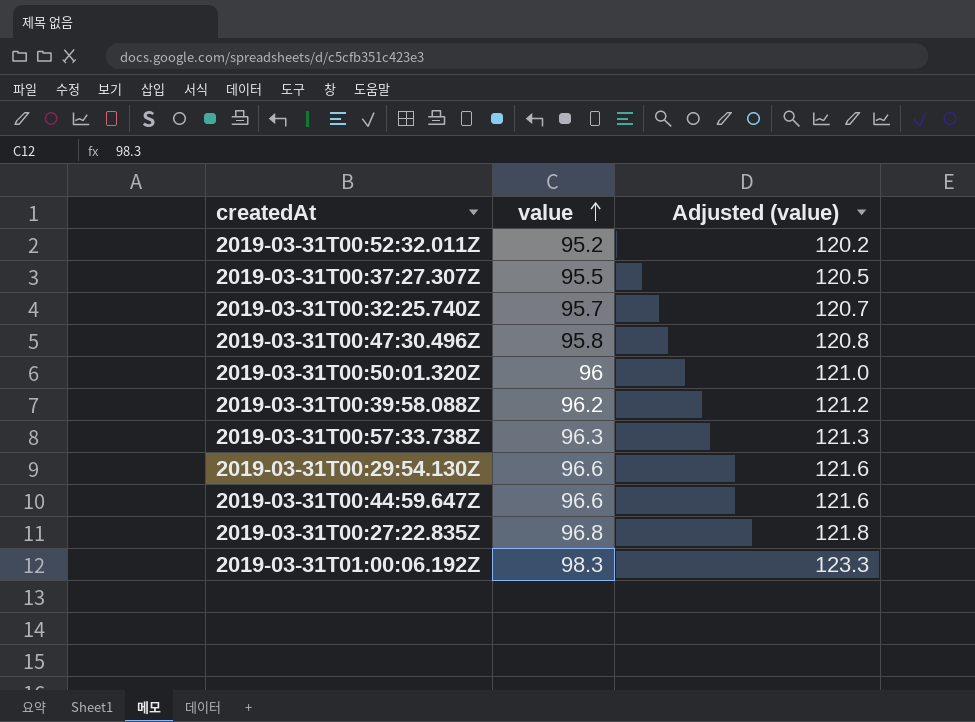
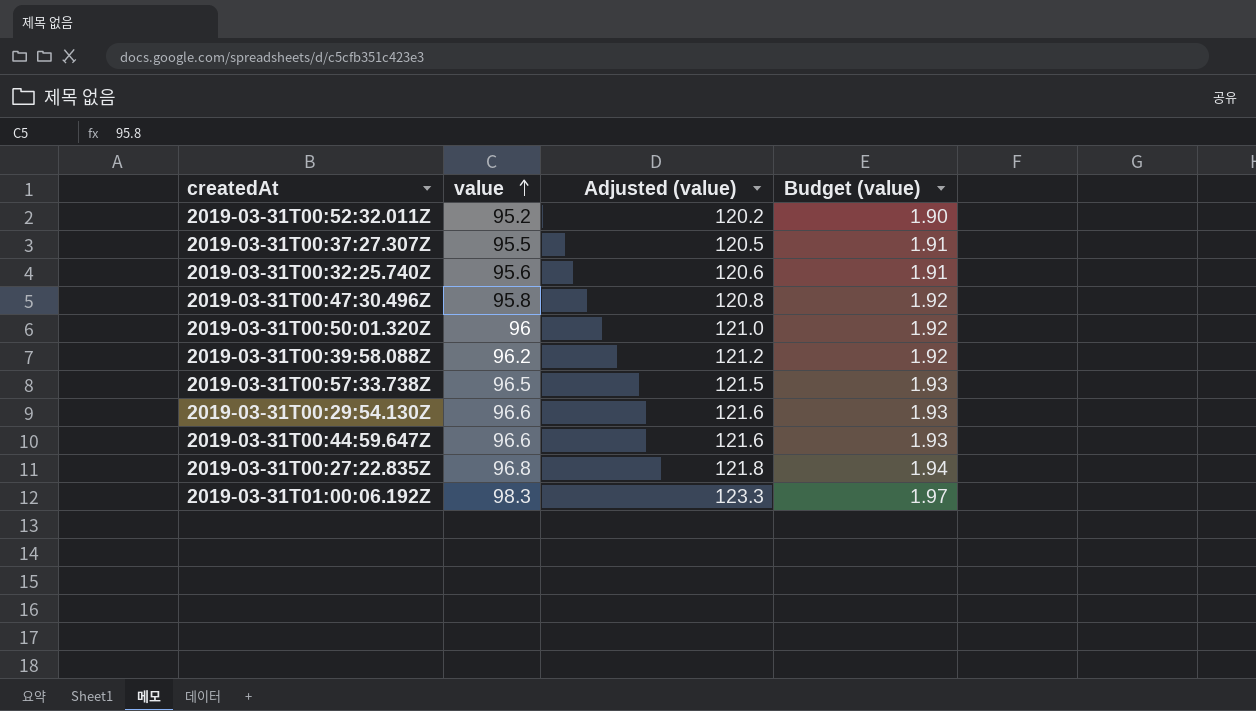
column Budget (value) | formula: none -> [value] * 0.02
2019-03-31T00:32:25.740Z | value: 95.7 -> 95.6
2019-03-31T00:32:25.740Z | Adjusted (value): 120.7 -> 120.6
2019-03-31T00:57:33.738Z | value: 96.3 -> 96.5
2019-03-31T00:57:33.738Z | Adjusted (value): 121.3 -> 121.5

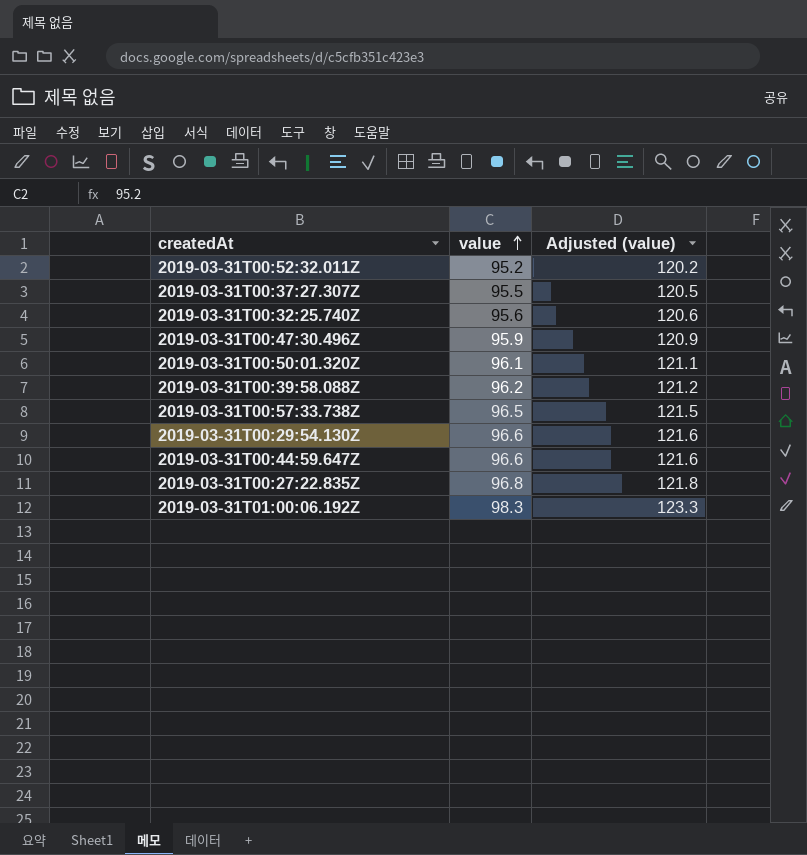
column Budget (value) | formula: [value] * 0.02 -> none
2019-03-31T00:47:30.496Z | value: 95.8 -> 95.9
2019-03-31T00:47:30.496Z | Adjusted (value): 120.8 -> 120.9
2019-03-31T00:50:01.320Z | value: 96 -> 96.1
2019-03-31T00:50:01.320Z | Adjusted (value): 121.0 -> 121.1

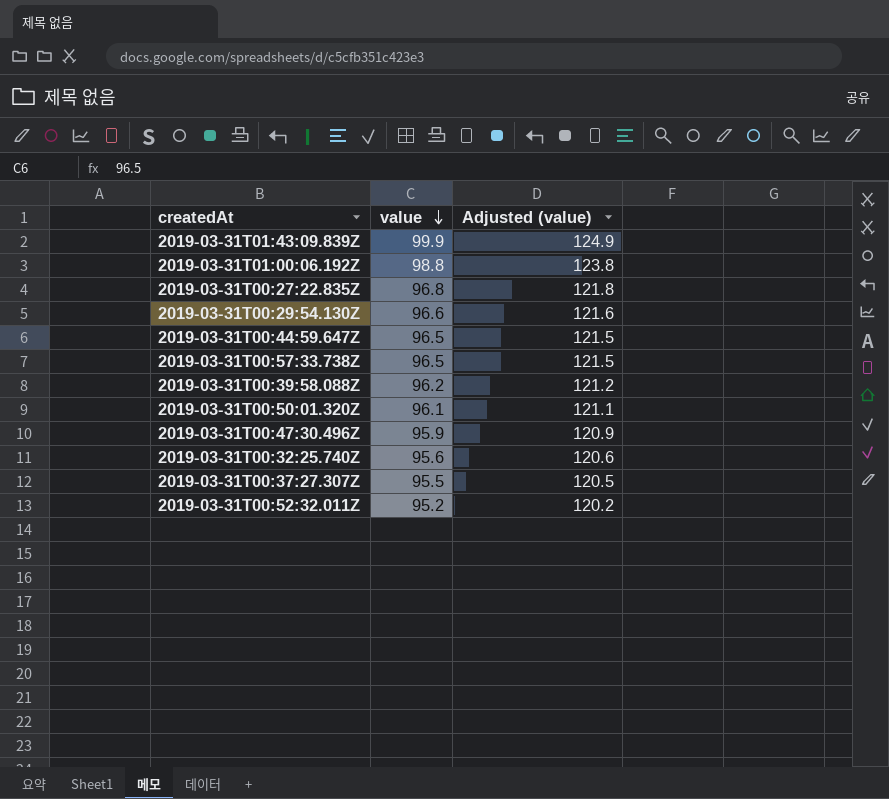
row order: value ascending -> value descending
row 2019-03-31T01:43:09.839Z: none -> 99.9 | 124.9
2019-03-31T01:00:06.192Z | value: 98.3 -> 98.8
2019-03-31T01:00:06.192Z | Adjusted (value): 123.3 -> 123.8
2019-03-31T00:44:59.647Z | value: 96.6 -> 96.5
2019-03-31T00:44:59.647Z | Adjusted (value): 121.6 -> 121.5

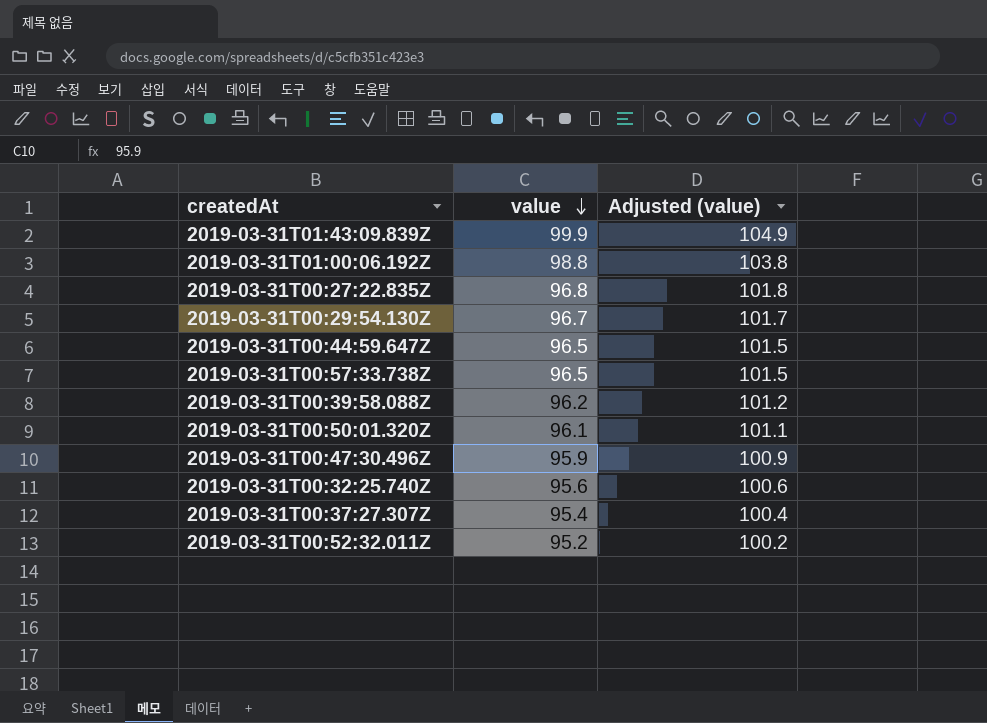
column Adjusted (value) | formula: [value] + 25 -> [value] + 5
2019-03-31T00:29:54.130Z | value: 96.6 -> 96.7
2019-03-31T00:37:27.307Z | value: 95.5 -> 95.4

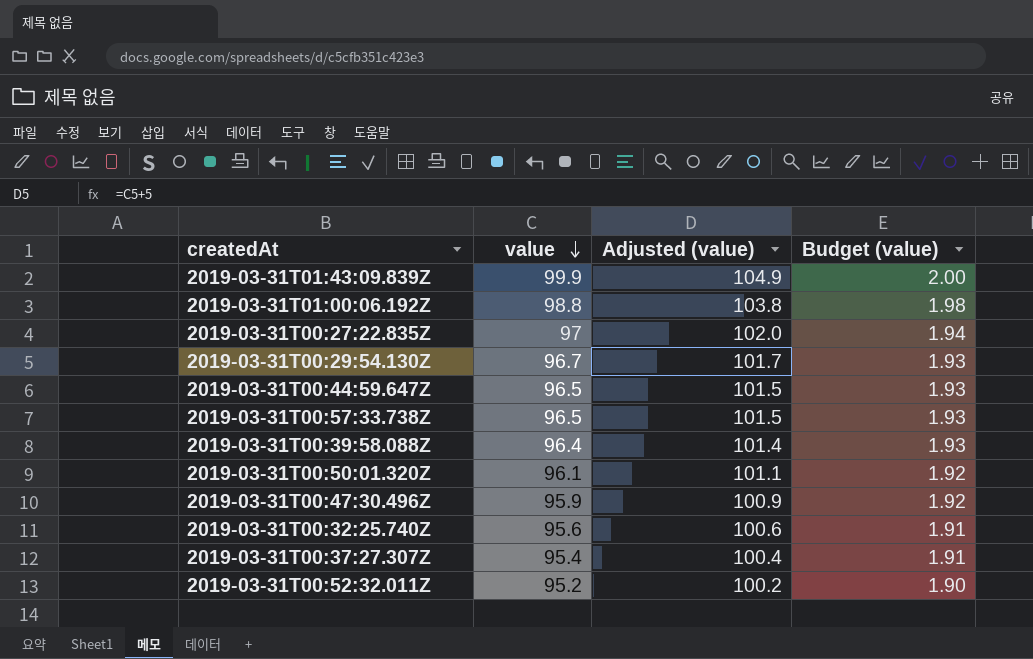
column Budget (value) | formula: none -> [value] * 0.02
2019-03-31T00:27:22.835Z | value: 96.8 -> 97
2019-03-31T00:27:22.835Z | Adjusted (value): 101.8 -> 102.0
2019-03-31T00:39:58.088Z | value: 96.2 -> 96.4
2019-03-31T00:39:58.088Z | Adjusted (value): 101.2 -> 101.4

